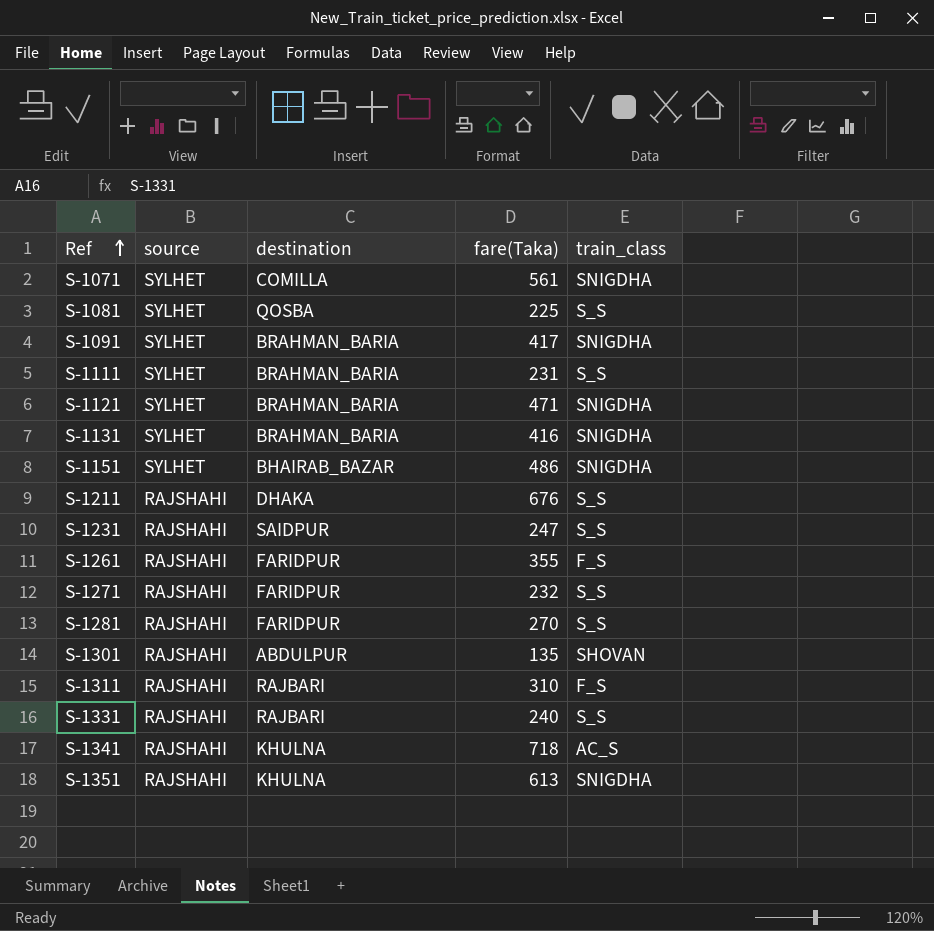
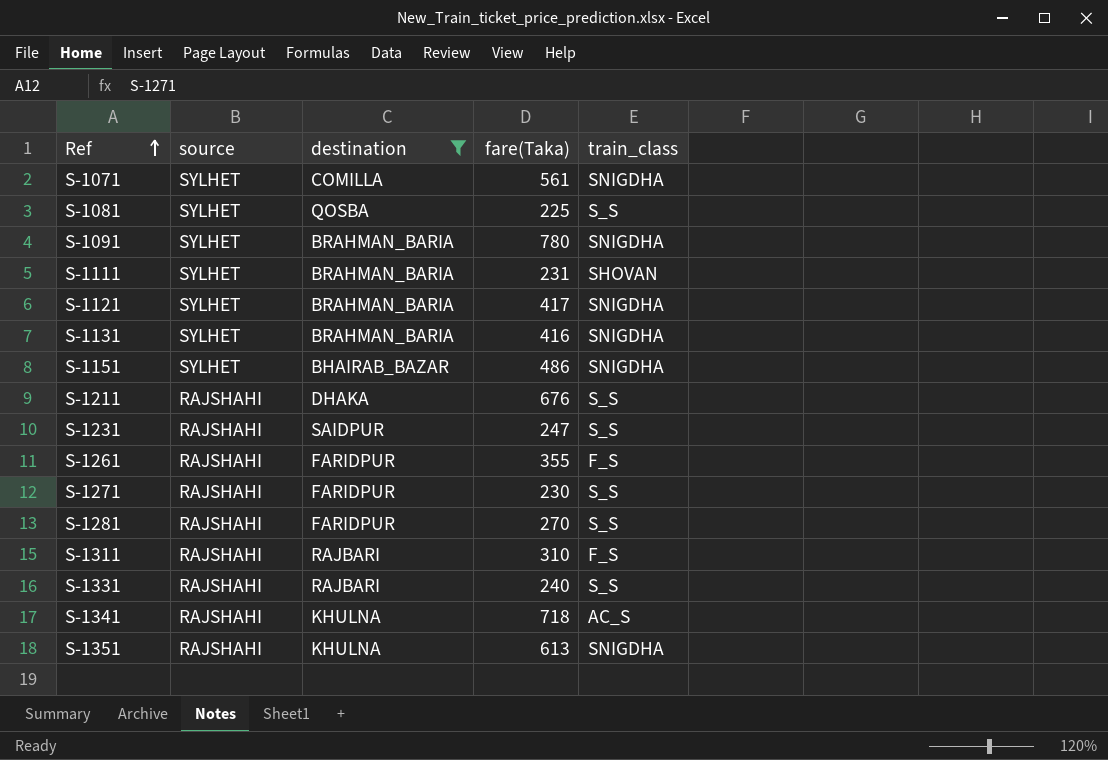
filter: none -> destination != ABDULPUR
S-1091 | fare(Taka): 417 -> 780
S-1111 | train_class: S_S -> SHOVAN
S-1121 | fare(Taka): 471 -> 417
S-1271 | fare(Taka): 232 -> 230

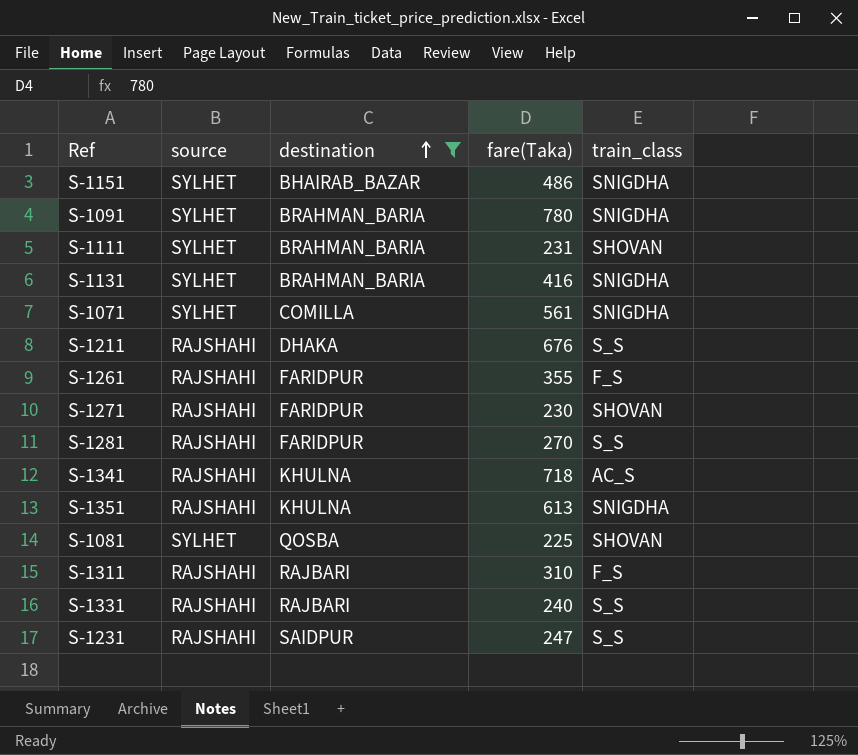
row order: Ref ascending -> destination ascending
row S-1121: SYLHET | BRAHMAN_BARIA | 417 | SNIGDHA -> none
S-1271 | train_class: S_S -> SHOVAN
S-1081 | train_class: S_S -> SHOVAN

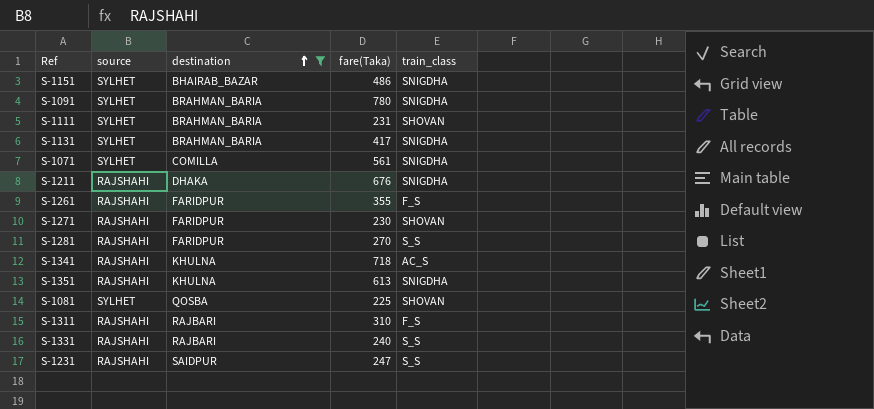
S-1131 | fare(Taka): 416 -> 417
S-1211 | train_class: S_S -> SNIGDHA

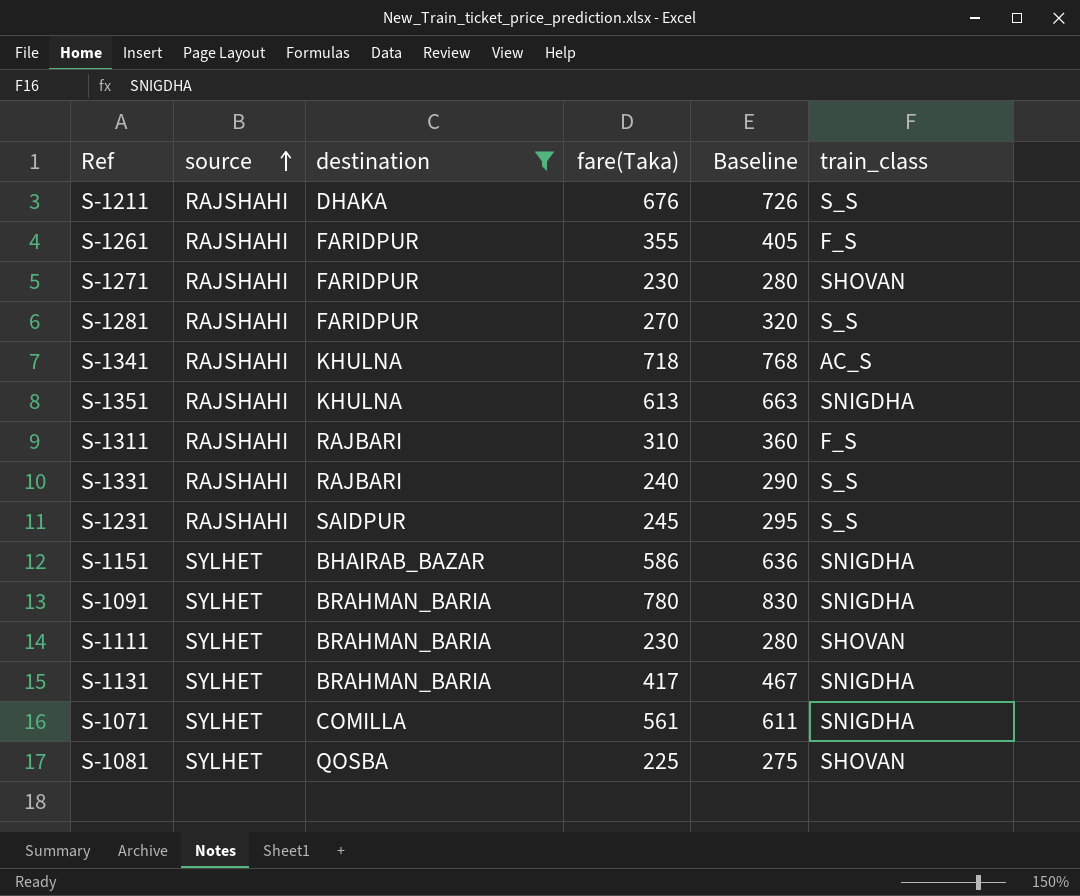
row order: destination ascending -> source ascending
column Baseline | formula: none -> [fare(Taka)] + 50
S-1211 | train_class: SNIGDHA -> S_S
S-1231 | fare(Taka): 247 -> 245
S-1151 | fare(Taka): 486 -> 586
S-1111 | fare(Taka): 231 -> 230

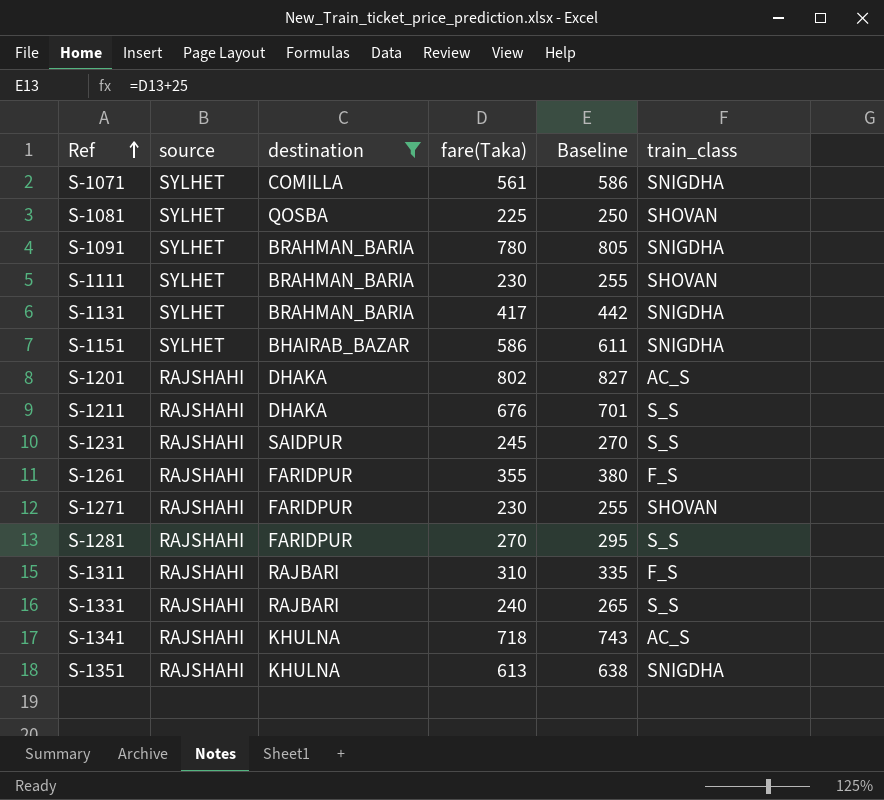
row order: source ascending -> Ref ascending
column Baseline | formula: [fare(Taka)] + 50 -> [fare(Taka)] + 25
row S-1201: none -> RAJSHAHI | DHAKA | 802 | 827 | AC_S

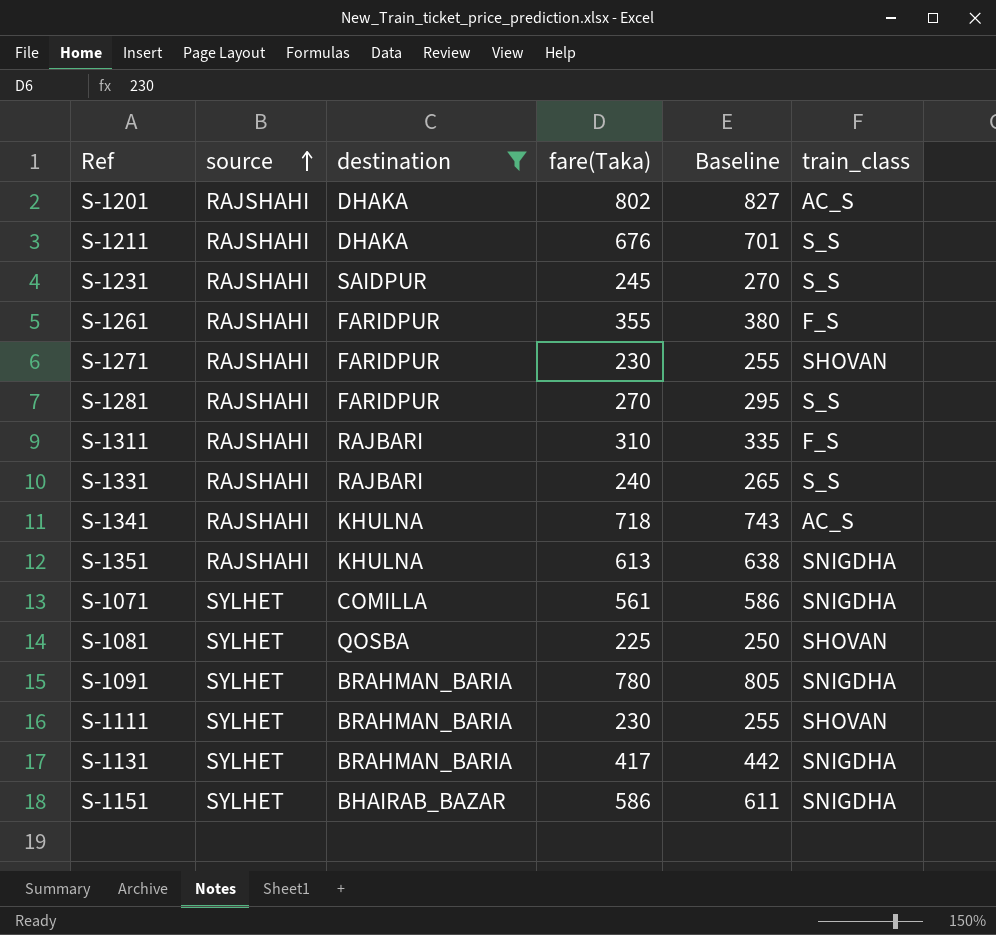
row order: Ref ascending -> source ascending

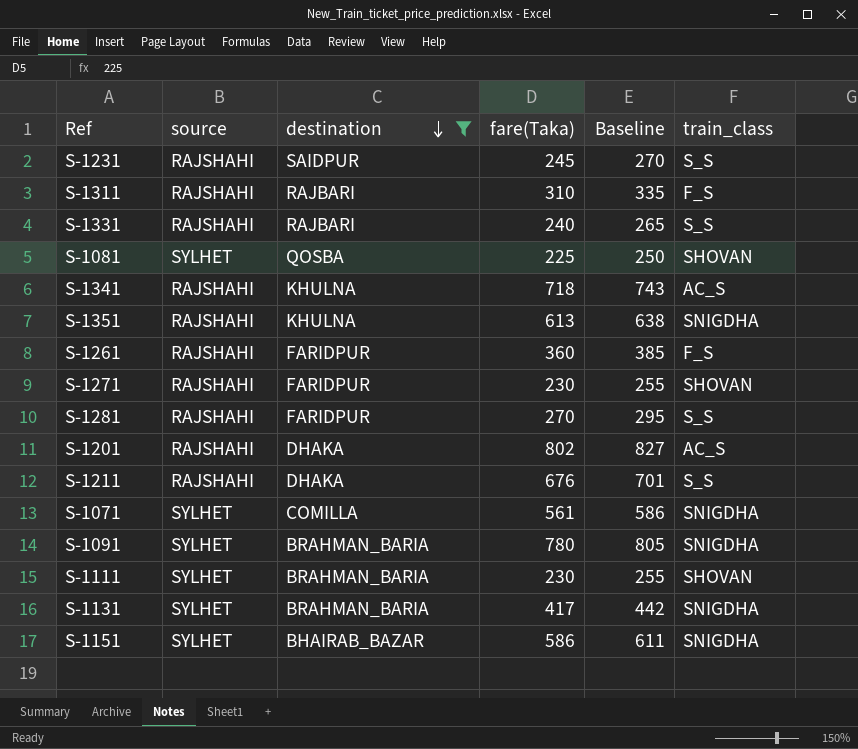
row order: source ascending -> destination descending
S-1261 | fare(Taka): 355 -> 360
S-1261 | Baseline: 380 -> 385

